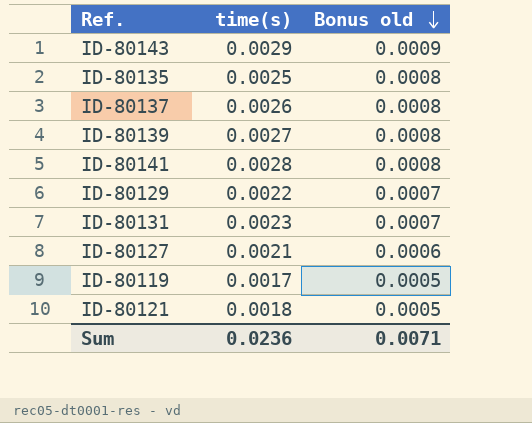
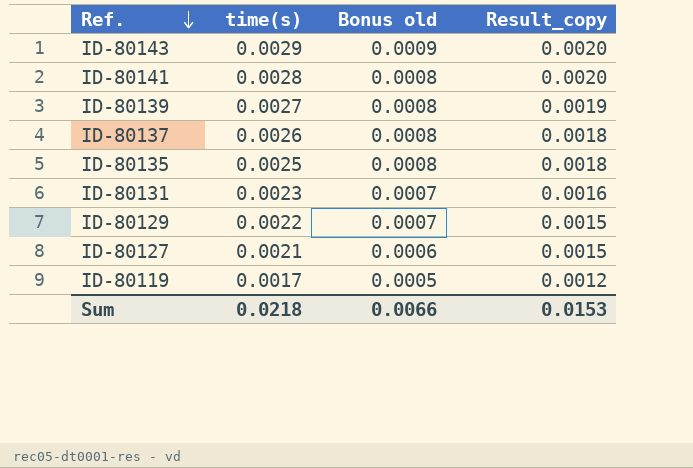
row order: Bonus old descending -> Ref. descending
column Result_copy | formula: none -> [time(s)] * 0.7
row ID-80121: 0.0018 | 0.0005 -> none
Sum | time(s): 0.0236 -> 0.0218
Sum | Bonus old: 0.0071 -> 0.0066

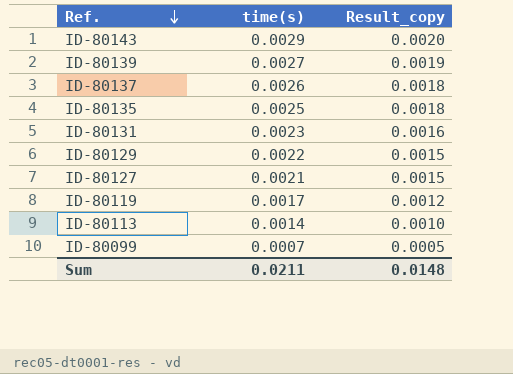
column Bonus old | formula: [time(s)] * 0.3 -> none
row ID-80141: 0.0028 | 0.0008 | 0.0020 -> none
row ID-80113: none -> 0.0014 | 0.0010
row ID-80099: none -> 0.0007 | 0.0005
Sum | time(s): 0.0218 -> 0.0211
Sum | Result_copy: 0.0153 -> 0.0148

